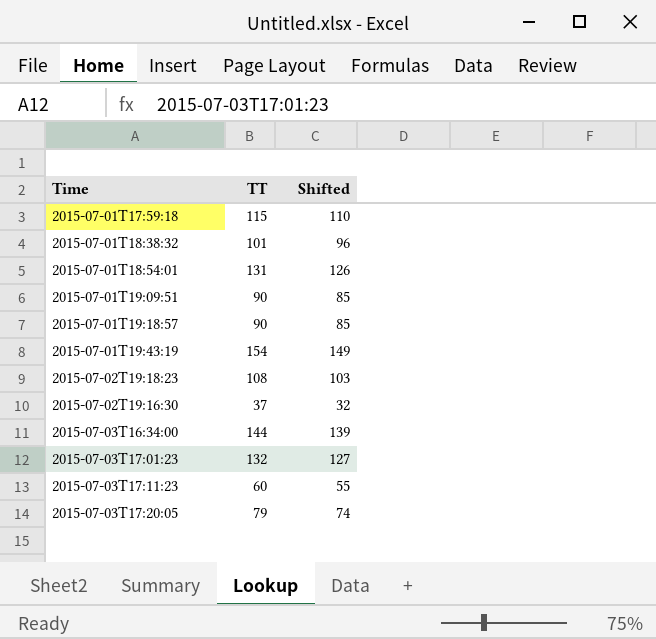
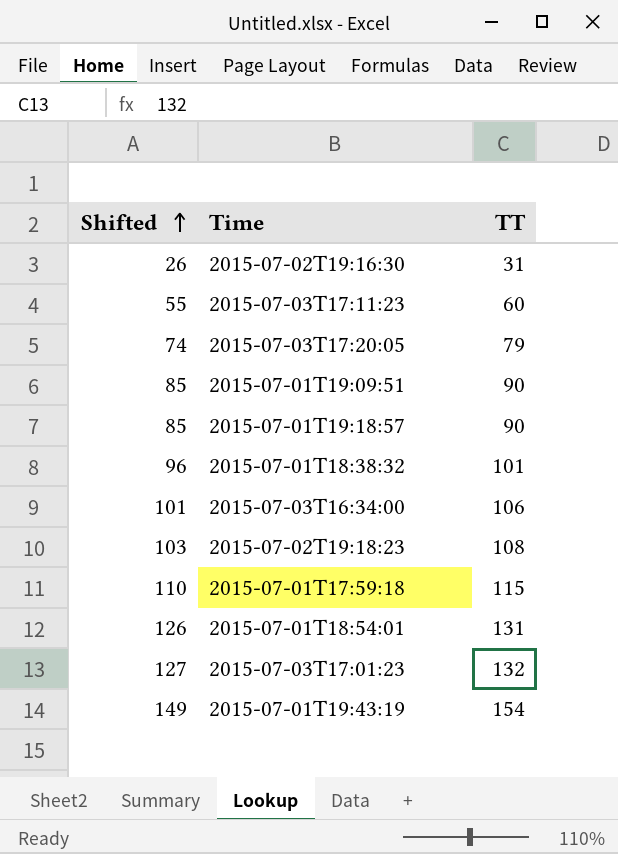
row order: none -> Shifted ascending
column Shifted | position: 3 -> 1
2015-07-02T19:16:30 | Shifted: 32 -> 26
2015-07-02T19:16:30 | TT: 37 -> 31
2015-07-03T16:34:00 | Shifted: 139 -> 101
2015-07-03T16:34:00 | TT: 144 -> 106

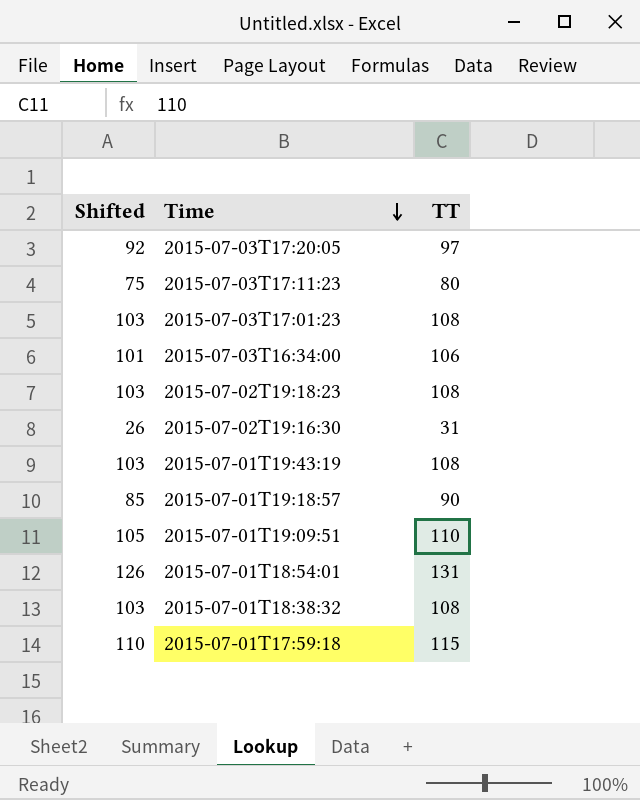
row order: Shifted ascending -> Time descending
2015-07-03T17:20:05 | Shifted: 74 -> 92
2015-07-03T17:20:05 | TT: 79 -> 97
2015-07-03T17:11:23 | Shifted: 55 -> 75
2015-07-03T17:11:23 | TT: 60 -> 80
2015-07-03T17:01:23 | Shifted: 127 -> 103
2015-07-03T17:01:23 | TT: 132 -> 108
2015-07-01T19:43:19 | Shifted: 149 -> 103
2015-07-01T19:43:19 | TT: 154 -> 108
2015-07-01T19:09:51 | Shifted: 85 -> 105
2015-07-01T19:09:51 | TT: 90 -> 110
2015-07-01T18:38:32 | Shifted: 96 -> 103
2015-07-01T18:38:32 | TT: 101 -> 108

